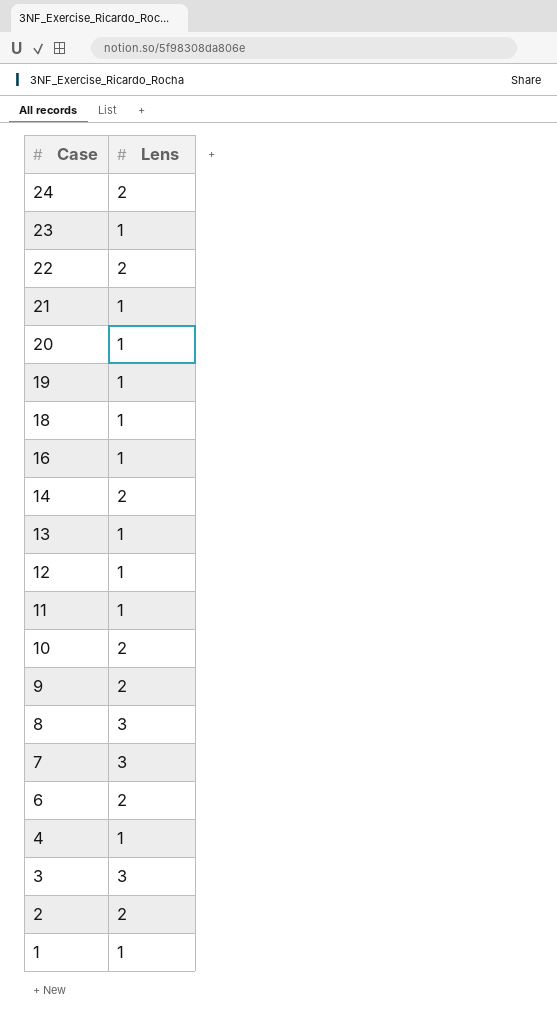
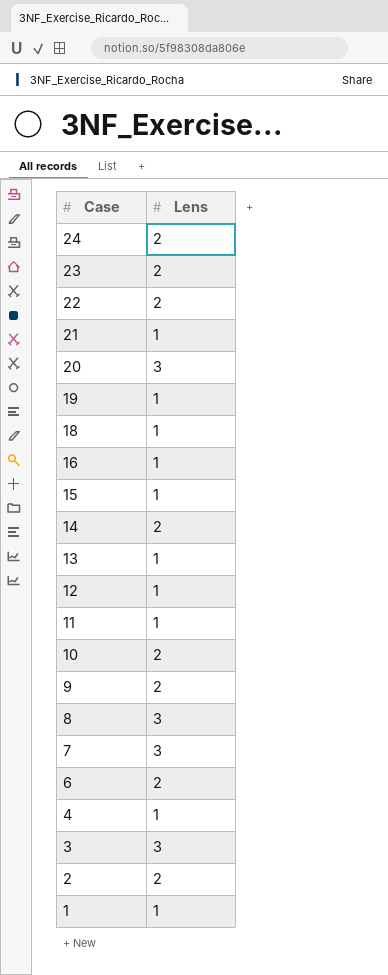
23 | Lens: 1 -> 2
20 | Lens: 1 -> 3
row 15: none -> 1

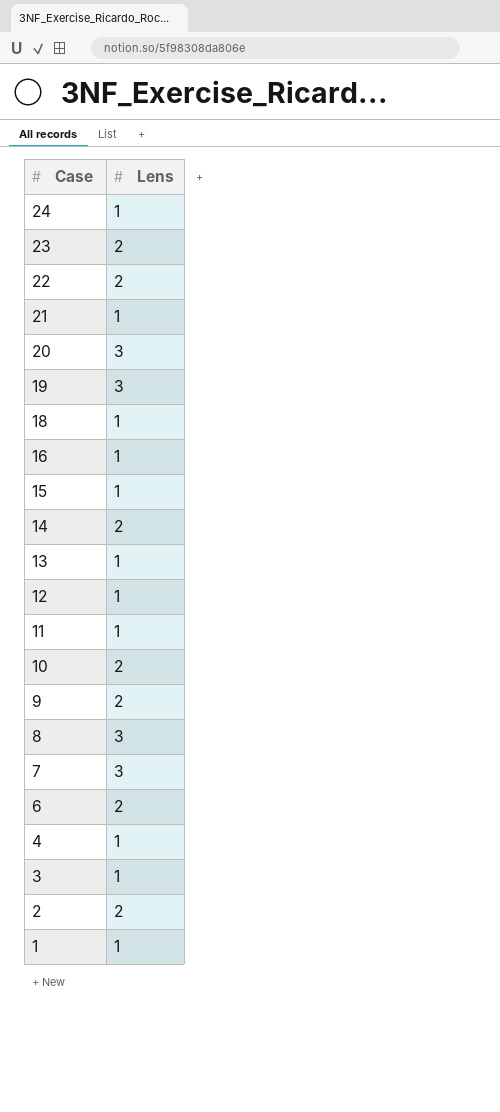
24 | Lens: 2 -> 1
19 | Lens: 1 -> 3
3 | Lens: 3 -> 1

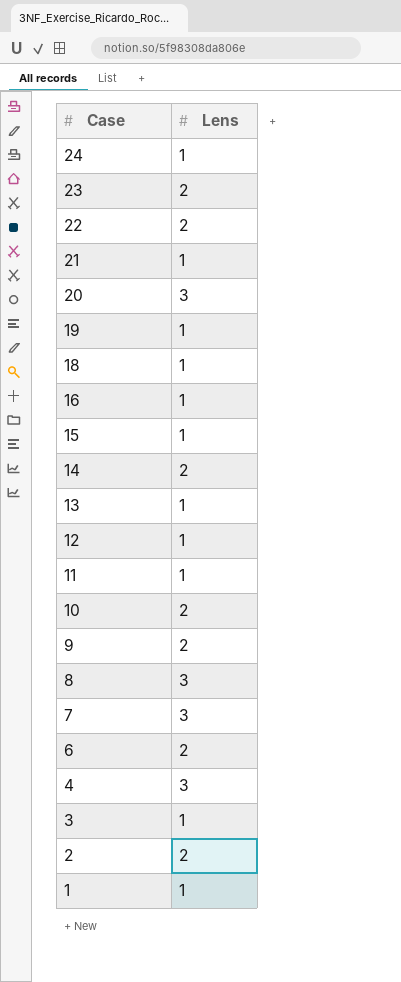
19 | Lens: 3 -> 1
4 | Lens: 1 -> 3

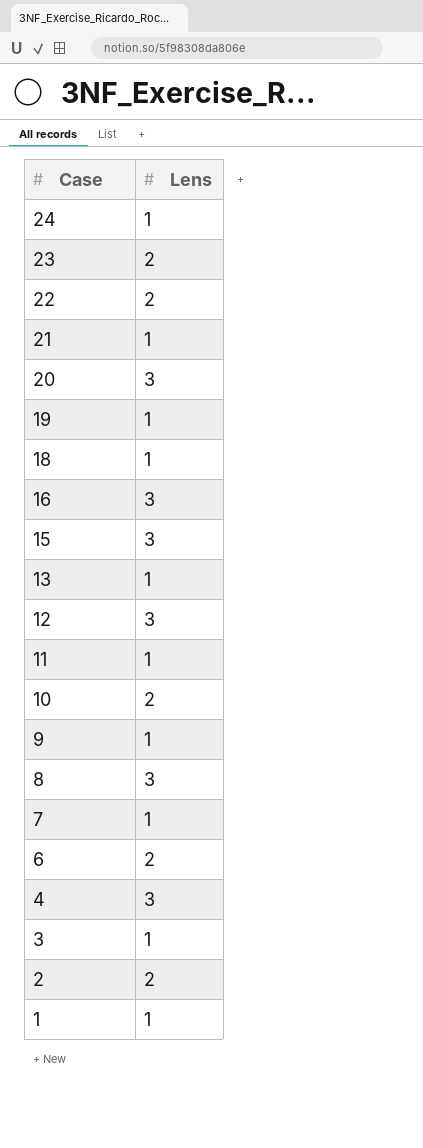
row 14: 2 -> none
16 | Lens: 1 -> 3
15 | Lens: 1 -> 3
12 | Lens: 1 -> 3
9 | Lens: 2 -> 1
7 | Lens: 3 -> 1

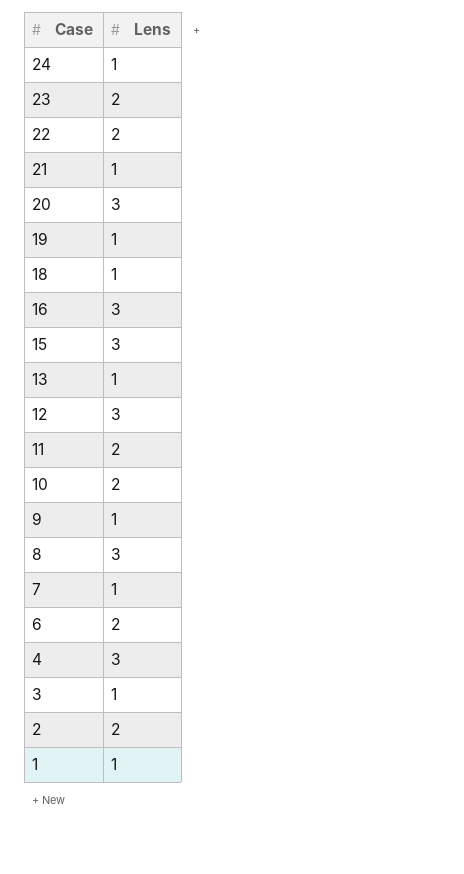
11 | Lens: 1 -> 2

